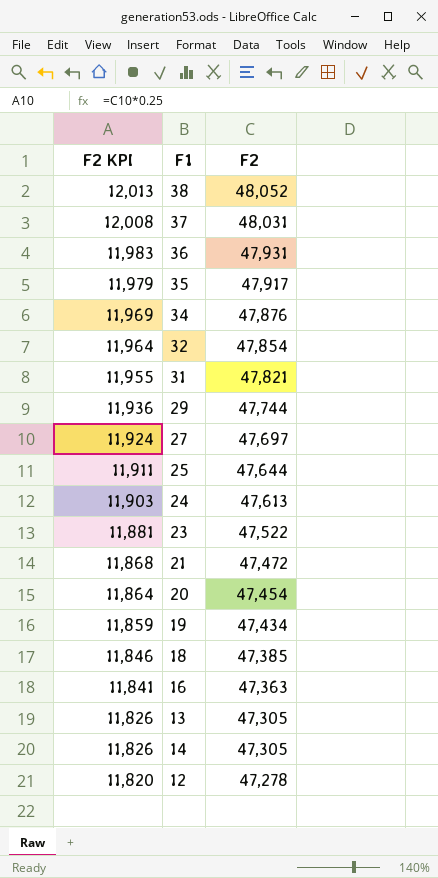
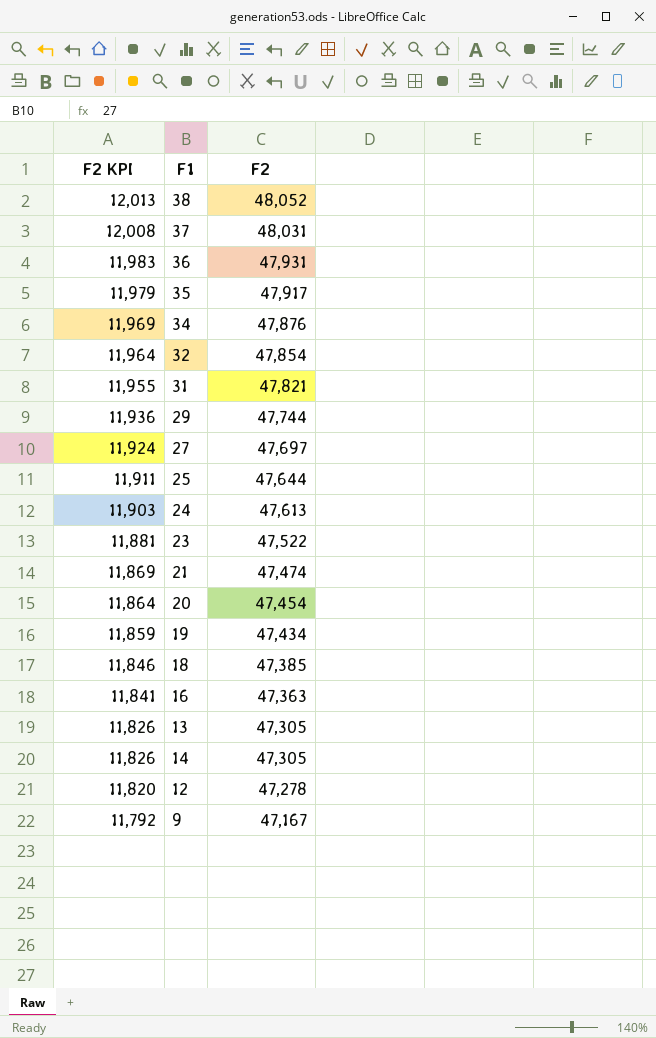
21 | F2 KPI: 11,868 -> 11,869
21 | F2: 47,472 -> 47,474
row 9: none -> 11,792 | 47,167

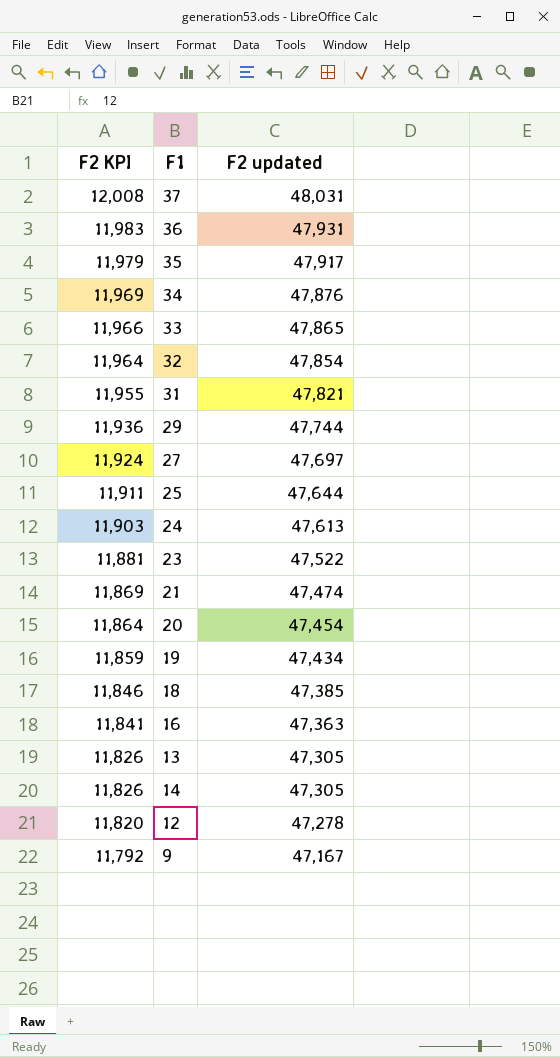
column name: F2 -> F2 updated
row 38: 12,013 | 48,052 -> none
row 33: none -> 11,966 | 47,865

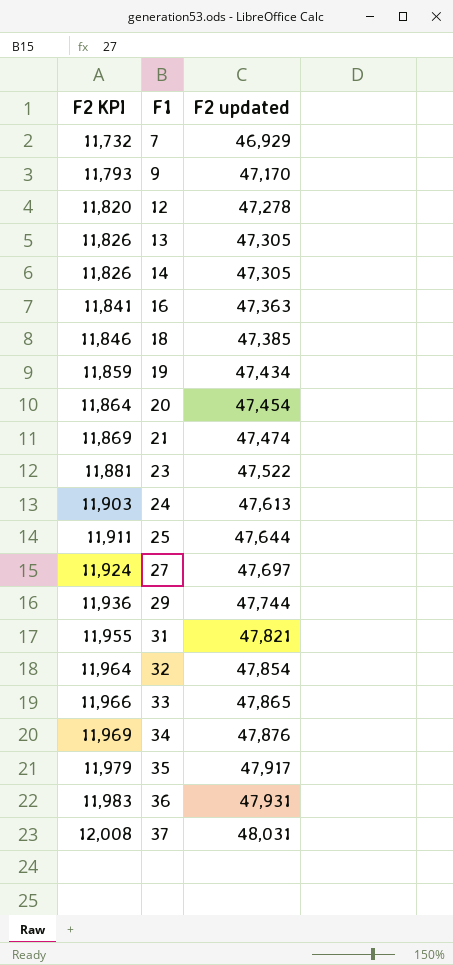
row order: F2 KPI descending -> F2 KPI ascending
row 7: none -> 11,732 | 46,929
9 | F2 KPI: 11,792 -> 11,793
9 | F2 updated: 47,167 -> 47,170

